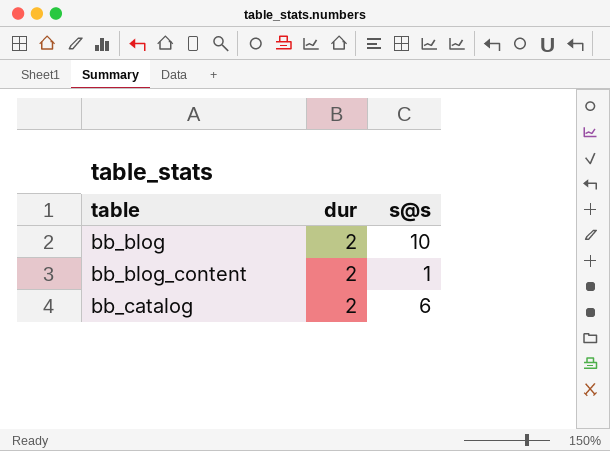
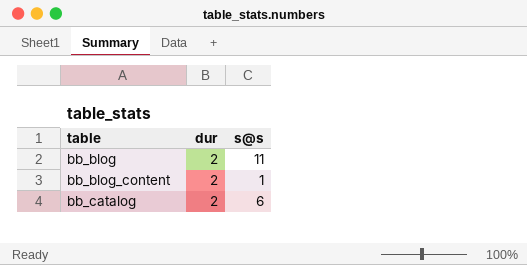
bb_blog | s@s: 10 -> 11

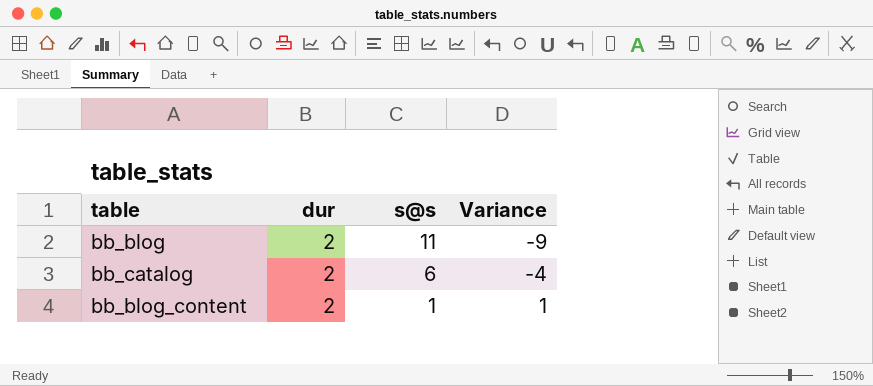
row order: table ascending -> s@s descending
column Variance | formula: none -> [dur] - [s@s]

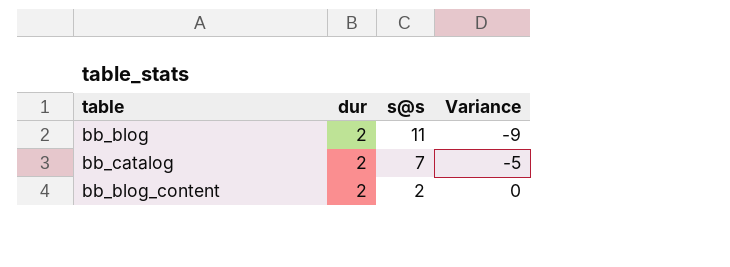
bb_catalog | s@s: 6 -> 7
bb_catalog | Variance: -4 -> -5
bb_blog_content | s@s: 1 -> 2
bb_blog_content | Variance: 1 -> 0

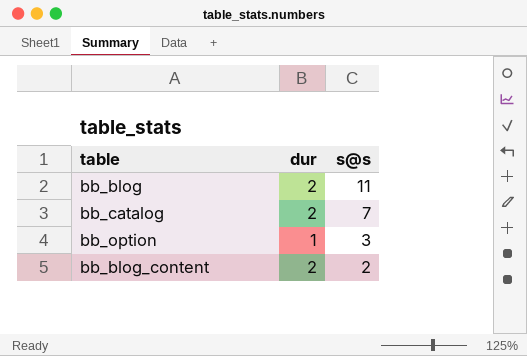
column Variance | formula: [dur] - [s@s] -> none
row bb_option: none -> 1 | 3

